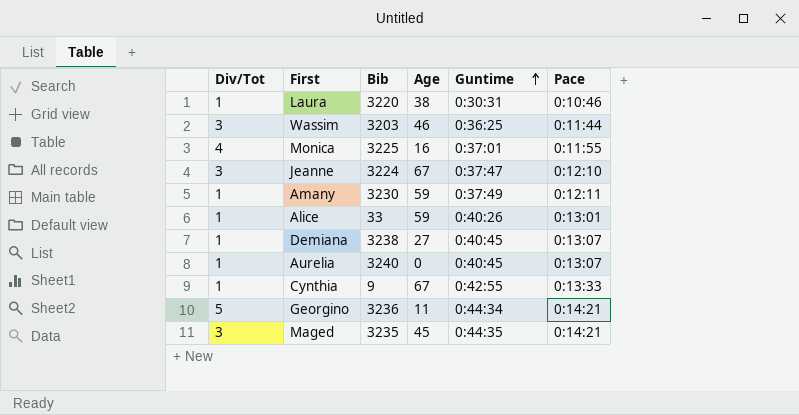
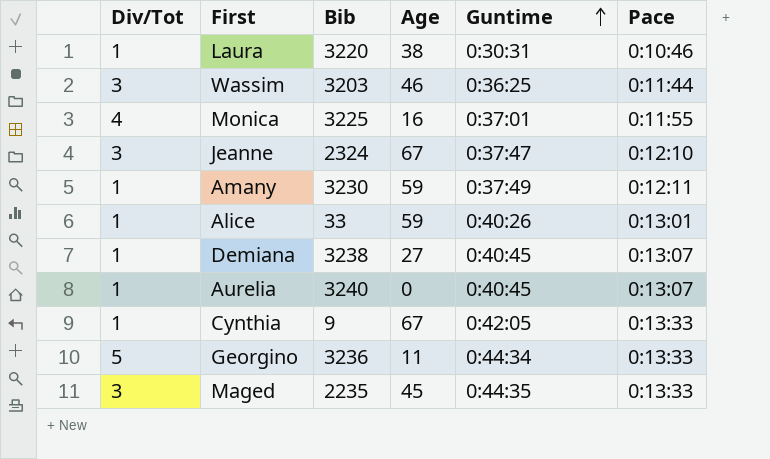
Jeanne | Bib: 3224 -> 2324
Cynthia | Guntime: 0:42:55 -> 0:42:05
Georgino | Pace: 0:14:21 -> 0:13:33
Maged | Bib: 3235 -> 2235
Maged | Pace: 0:14:21 -> 0:13:33

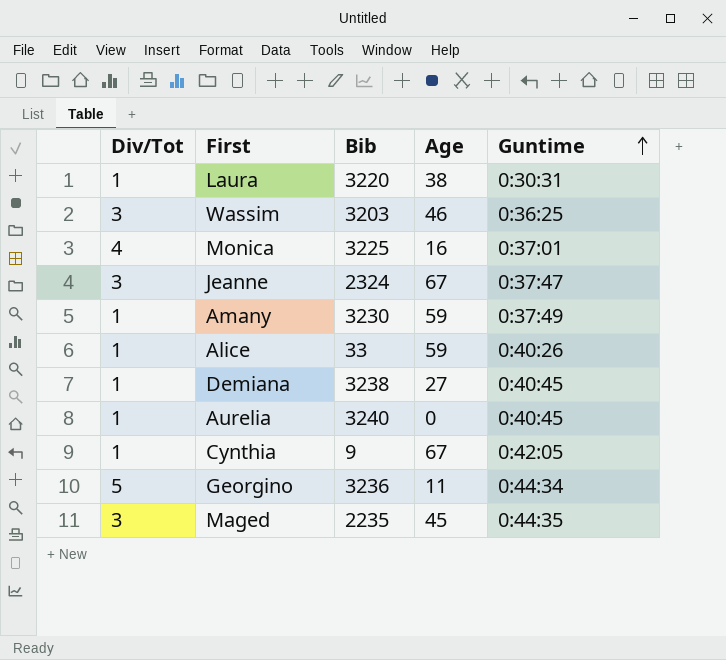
column Pace | position: 6 -> none

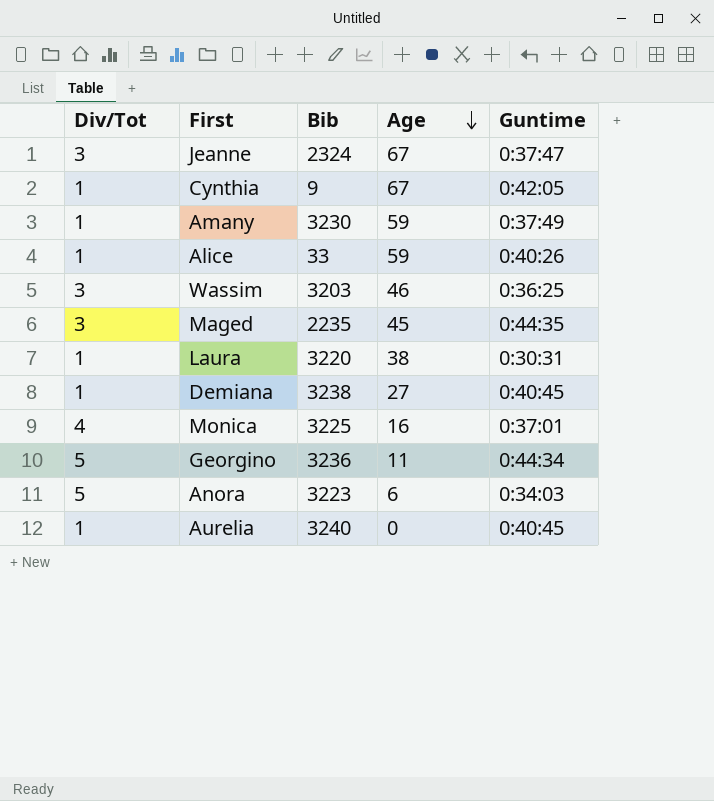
row order: Guntime ascending -> Age descending
row Anora: none -> 5 | 3223 | 6 | 0:34:03

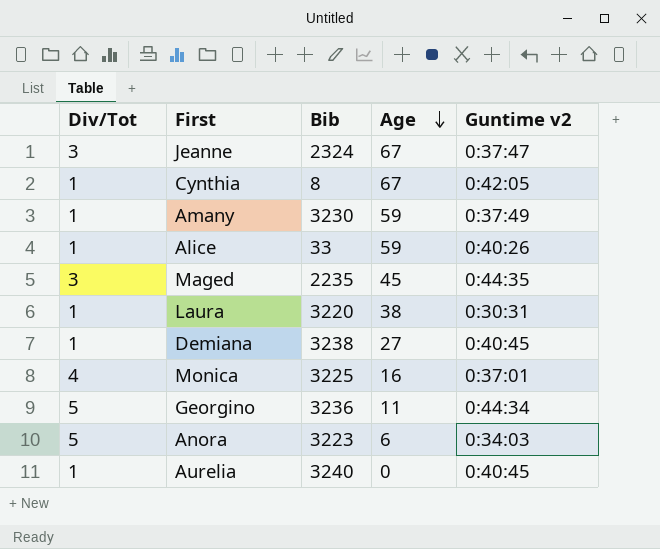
column name: Guntime -> Guntime v2
row Wassim: 3 | 3203 | 46 | 0:36:25 -> none
Cynthia | Bib: 9 -> 8

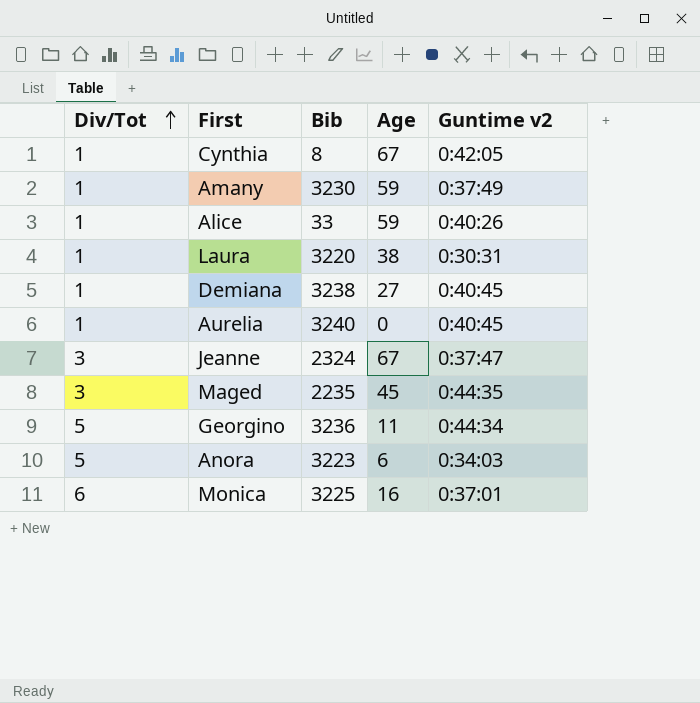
row order: Age descending -> Div/Tot ascending
Monica | Div/Tot: 4 -> 6

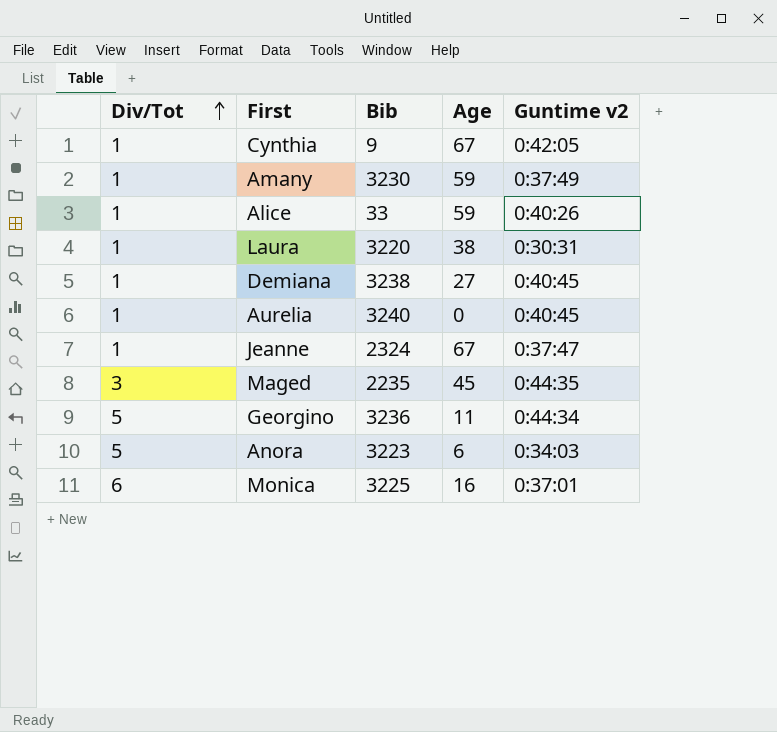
Cynthia | Bib: 8 -> 9
Jeanne | Div/Tot: 3 -> 1

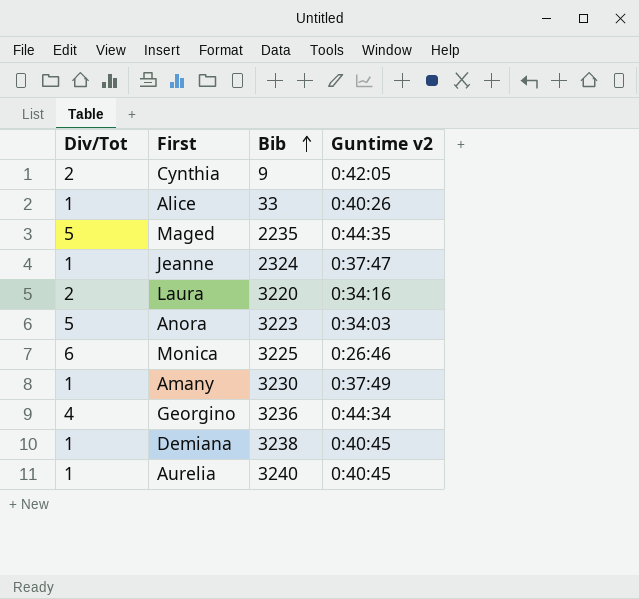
row order: Div/Tot ascending -> Bib ascending
column Age | position: 4 -> none
Cynthia | Div/Tot: 1 -> 2
Maged | Div/Tot: 3 -> 5
Laura | Div/Tot: 1 -> 2
Laura | Guntime v2: 0:30:31 -> 0:34:16
Monica | Guntime v2: 0:37:01 -> 0:26:46
Georgino | Div/Tot: 5 -> 4

